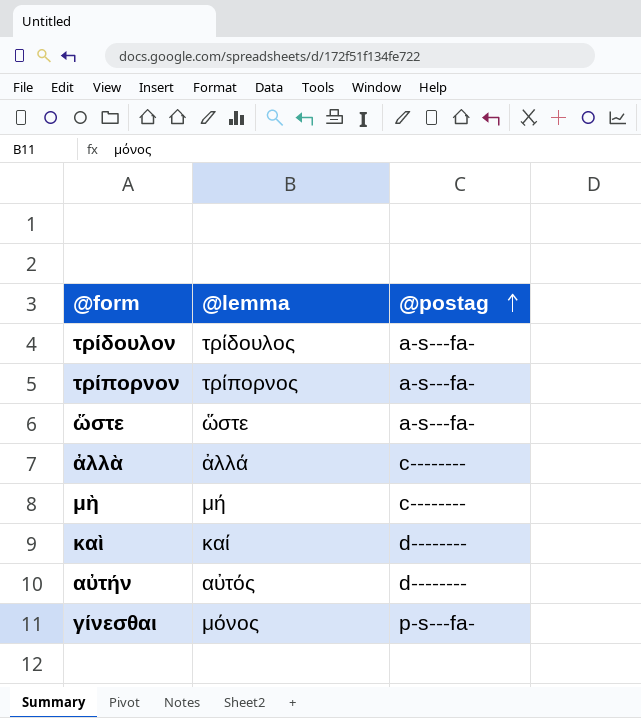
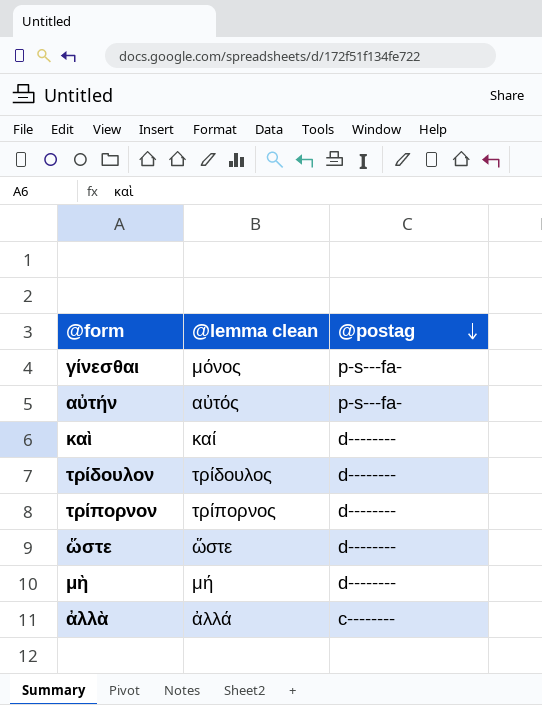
row order: @postag ascending -> @postag descending
column name: @lemma -> @lemma clean
αὐτήν | @postag: d-------- -> p-s---fa-
τρίδουλον | @postag: a-s---fa- -> d--------
τρίπορνον | @postag: a-s---fa- -> d--------
ὥστε | @postag: a-s---fa- -> d--------
μὴ | @postag: c-------- -> d--------

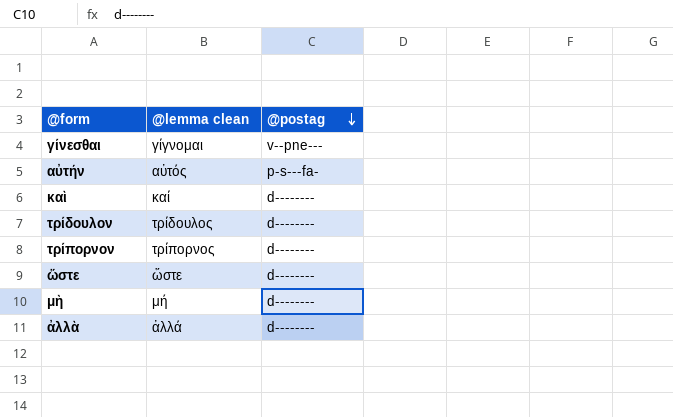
γίνεσθαι | @lemma clean: μόνος -> γίγνομαι
γίνεσθαι | @postag: p-s---fa- -> v--pne---
ἀλλὰ | @postag: c-------- -> d--------

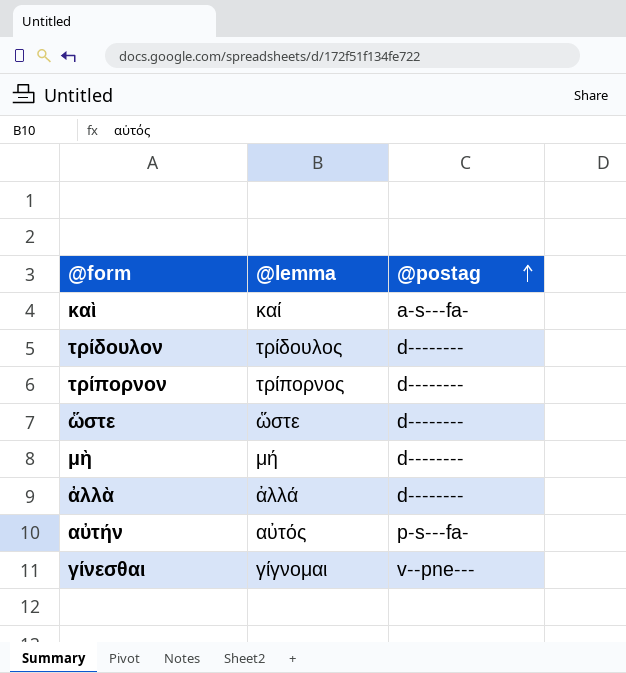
row order: @postag descending -> @postag ascending
column name: @lemma clean -> @lemma
καὶ | @postag: d-------- -> a-s---fa-

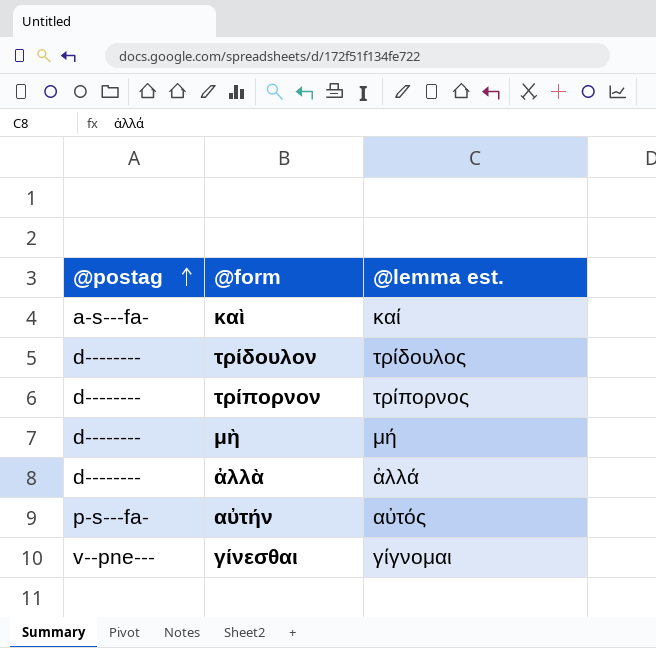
column @postag | position: 3 -> 1
column name: @lemma -> @lemma est.
row ὥστε: ὥστε | d-------- -> none

